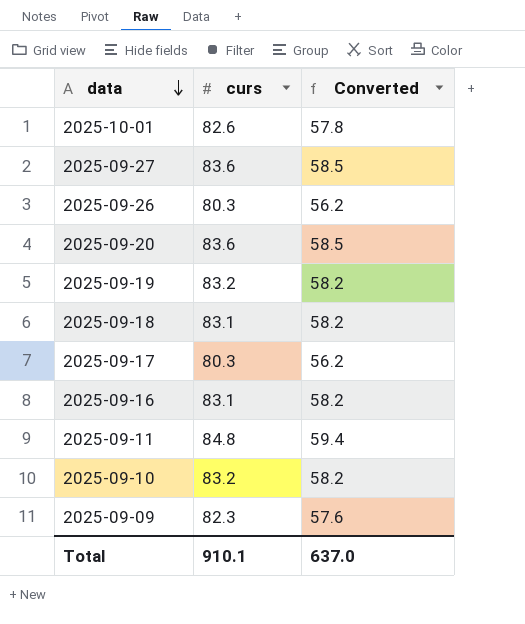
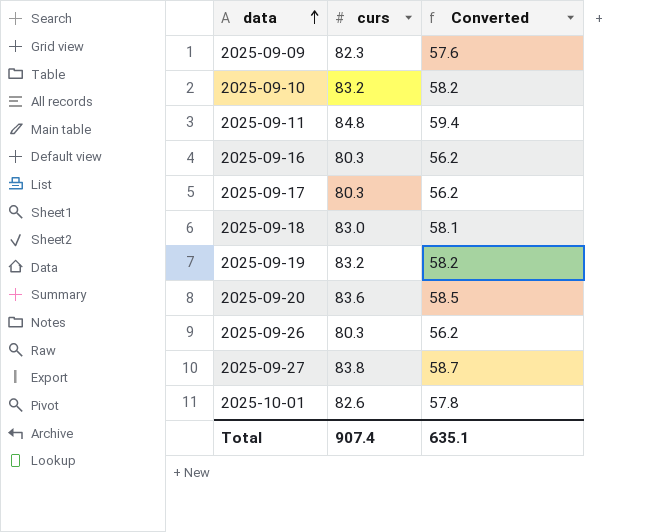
row order: data descending -> data ascending
2025-09-16 | curs: 83.1 -> 80.3
2025-09-16 | Converted: 58.2 -> 56.2
2025-09-18 | curs: 83.1 -> 83.0
2025-09-18 | Converted: 58.2 -> 58.1
2025-09-27 | curs: 83.6 -> 83.8
2025-09-27 | Converted: 58.5 -> 58.7
Total | curs: 910.1 -> 907.4
Total | Converted: 637.0 -> 635.1

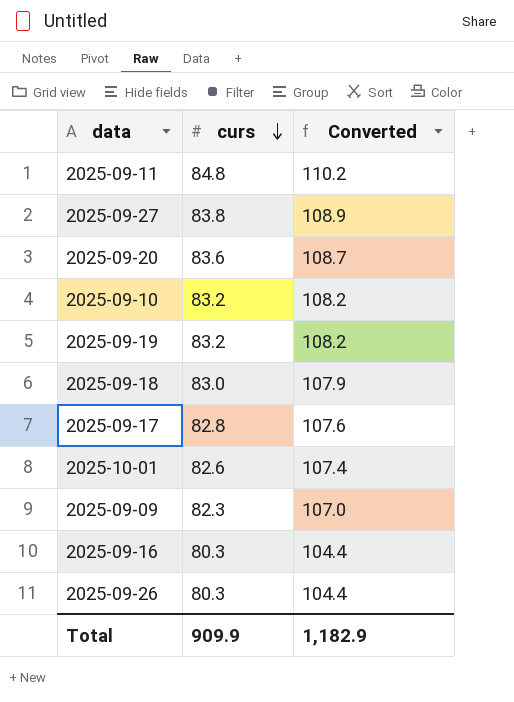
row order: data ascending -> curs descending
column Converted | formula: [curs] * 0.7 -> [curs] * 1.3
2025-09-17 | curs: 80.3 -> 82.8
Total | curs: 907.4 -> 909.9
Total | Converted: 635.1 -> 1,182.9

